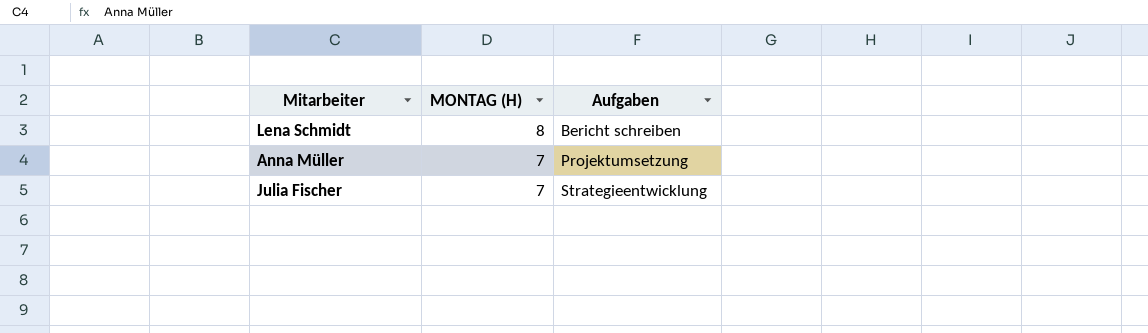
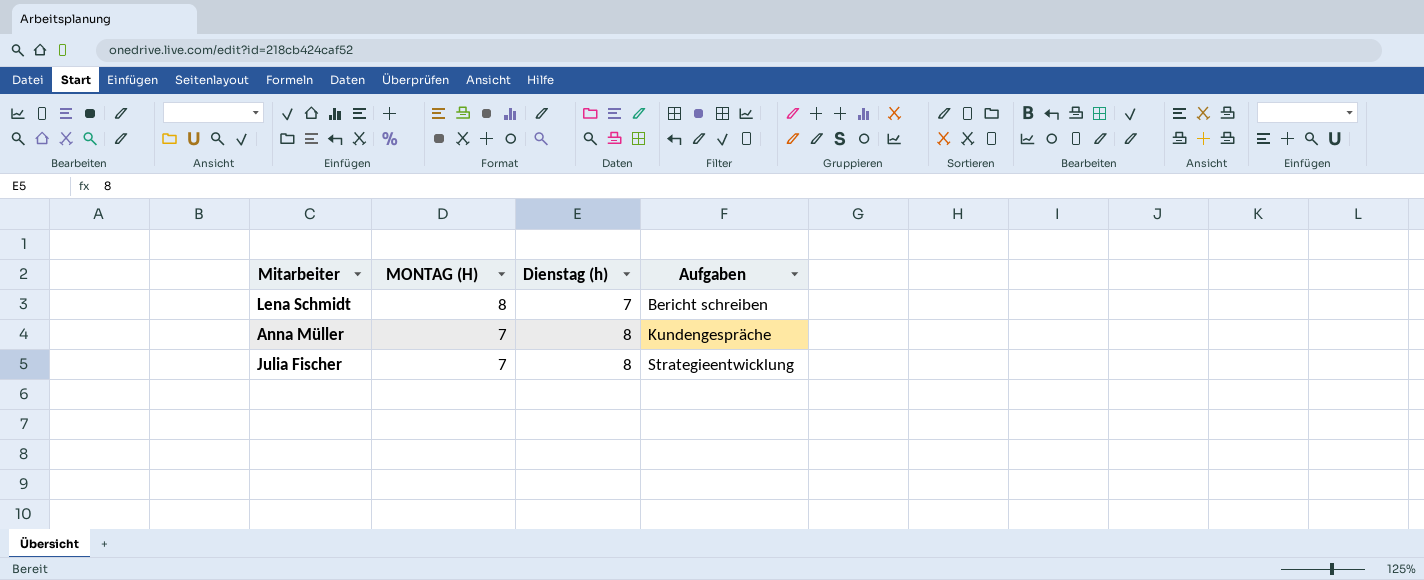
column Dienstag (h) | position: none -> 3
Anna Müller | Aufgaben: Projektumsetzung -> Kundengespräche

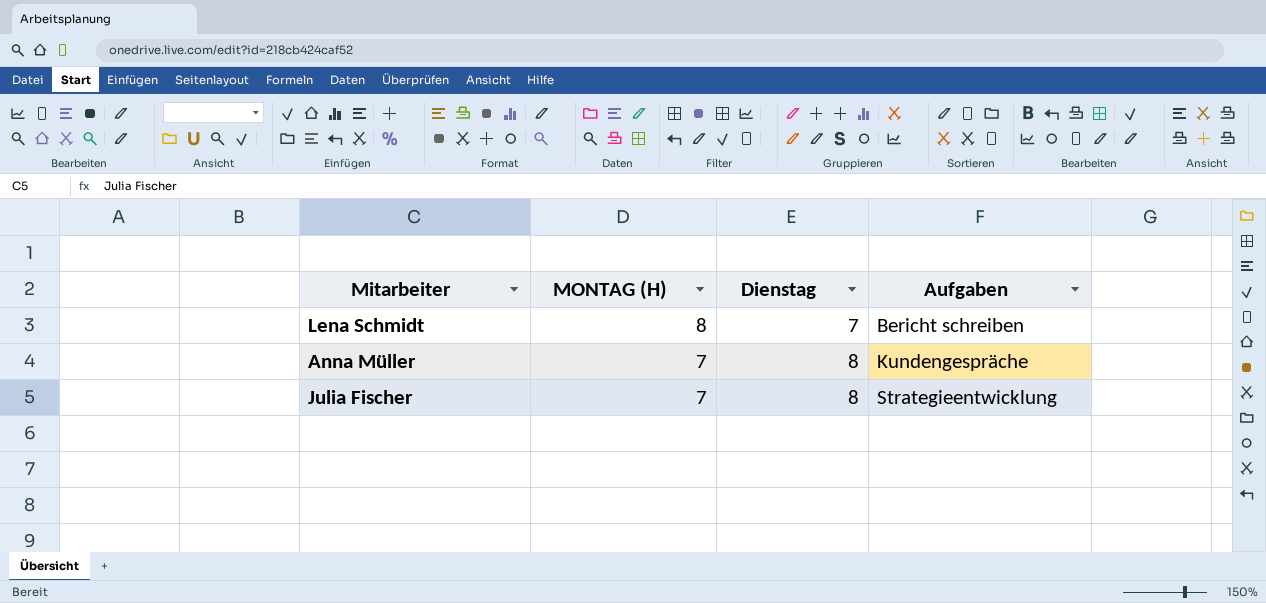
column name: Dienstag (h) -> Dienstag

